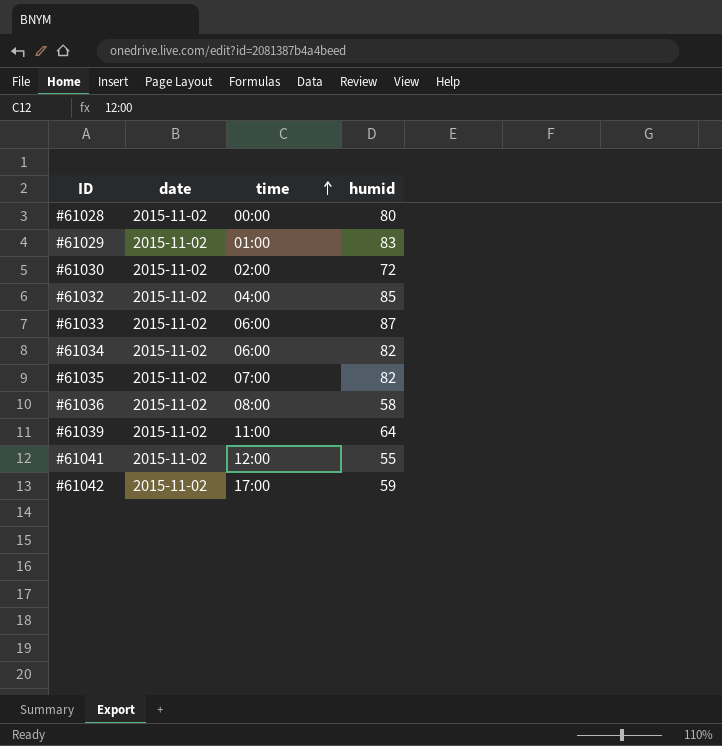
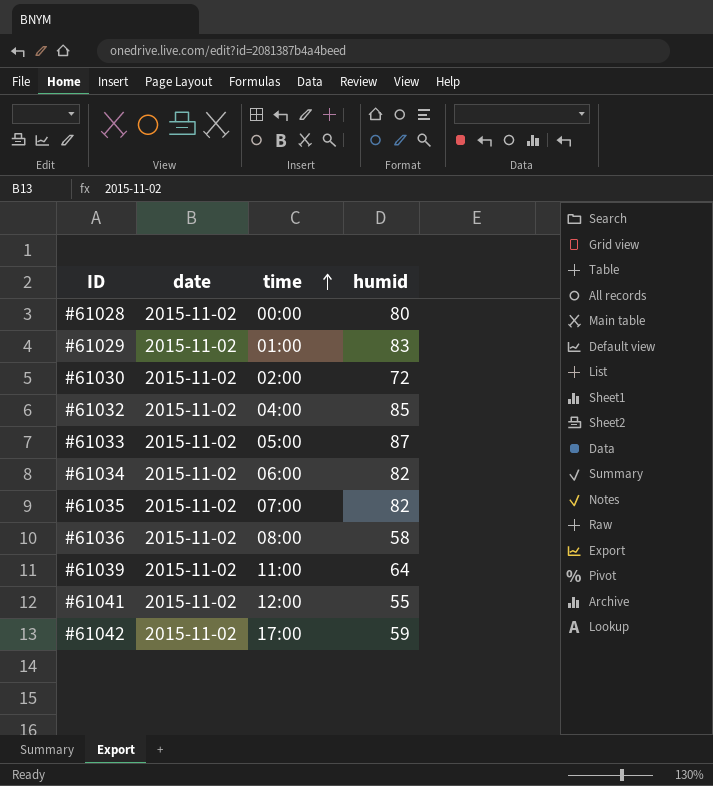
#61033 | time: 06:00 -> 05:00

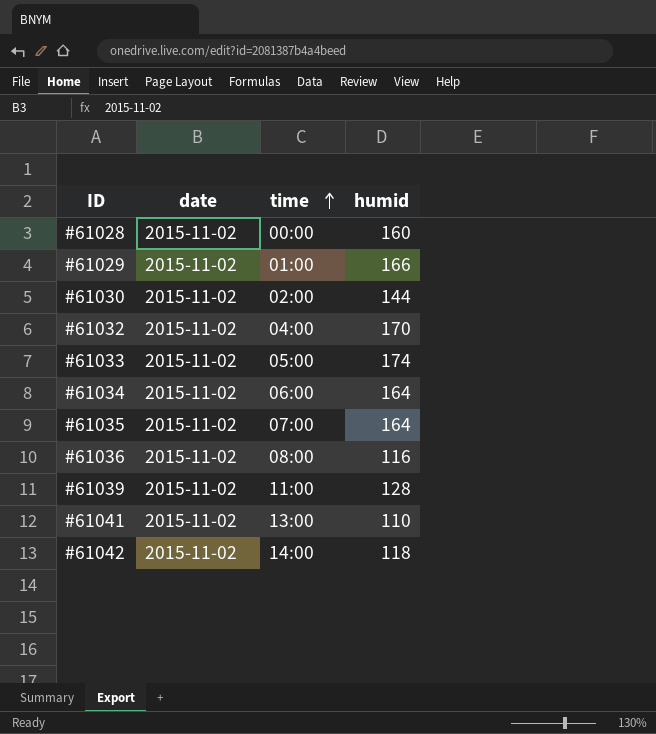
#61028 | humid: 80 -> 160
#61029 | humid: 83 -> 166
#61030 | humid: 72 -> 144
#61032 | humid: 85 -> 170
#61033 | humid: 87 -> 174
#61034 | humid: 82 -> 164
#61035 | humid: 82 -> 164
#61036 | humid: 58 -> 116
#61039 | humid: 64 -> 128
#61041 | time: 12:00 -> 13:00
#61041 | humid: 55 -> 110
#61042 | time: 17:00 -> 14:00
#61042 | humid: 59 -> 118

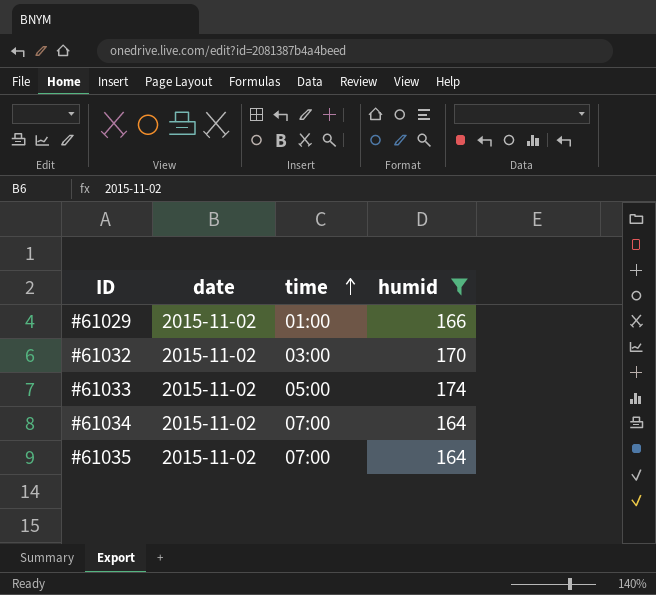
filter: none -> humid >= 164
#61032 | time: 04:00 -> 03:00
#61034 | time: 06:00 -> 07:00

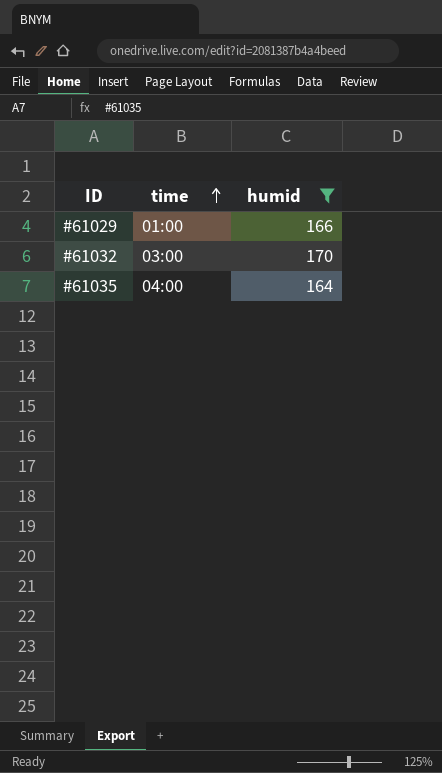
column date | position: 2 -> none
row #61033: 2015-11-02 | 05:00 | 174 -> none
row #61034: 2015-11-02 | 07:00 | 164 -> none
#61035 | time: 07:00 -> 04:00

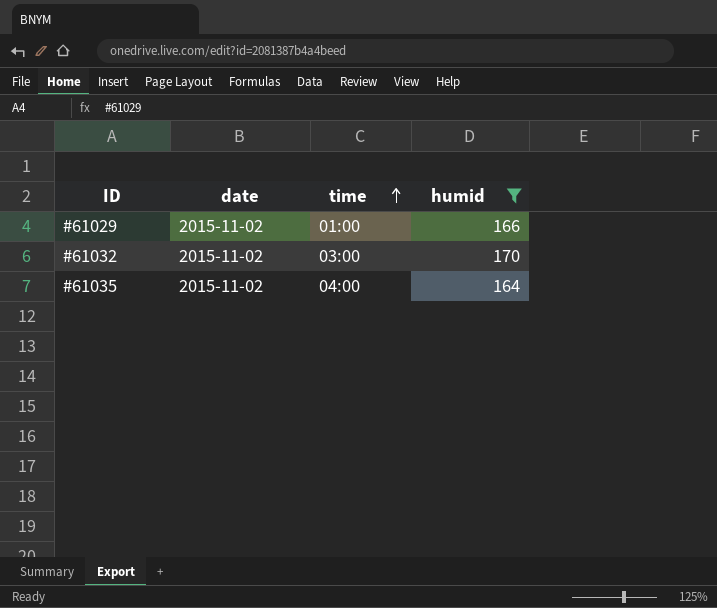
column date | position: none -> 2

